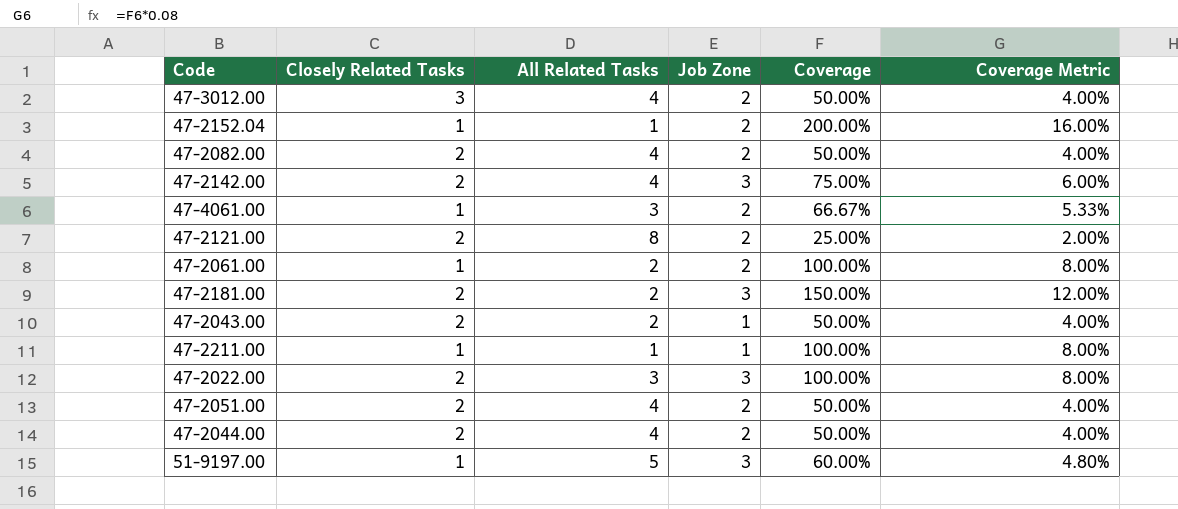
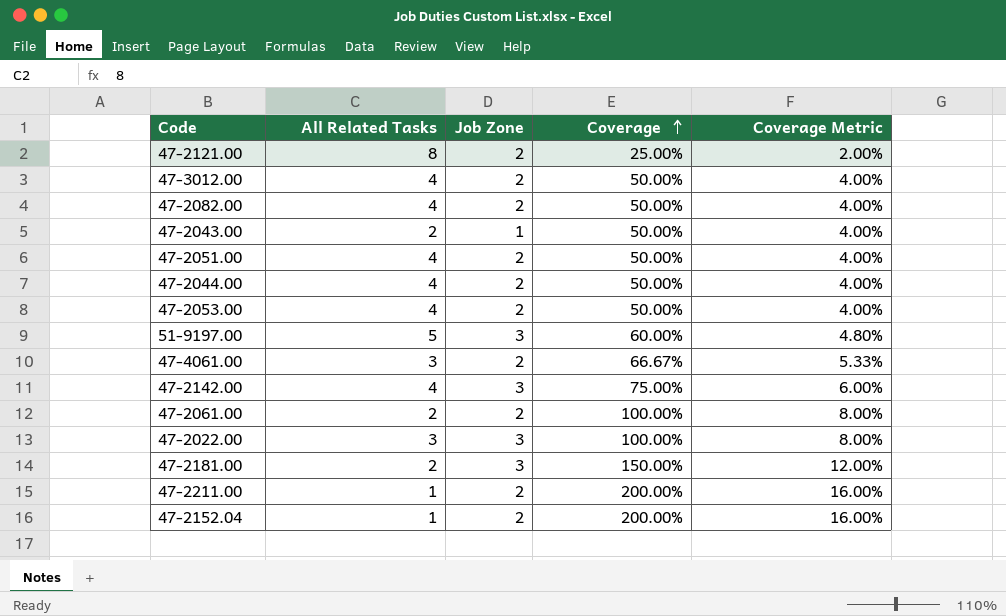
row order: none -> Coverage ascending
column Closely Related Tasks | position: 2 -> none
row 47-2053.00: none -> 4 | 2 | 50.00% | 4.00%
47-2211.00 | Job Zone: 1 -> 2
47-2211.00 | Coverage: 100.00% -> 200.00%
47-2211.00 | Coverage Metric: 8.00% -> 16.00%

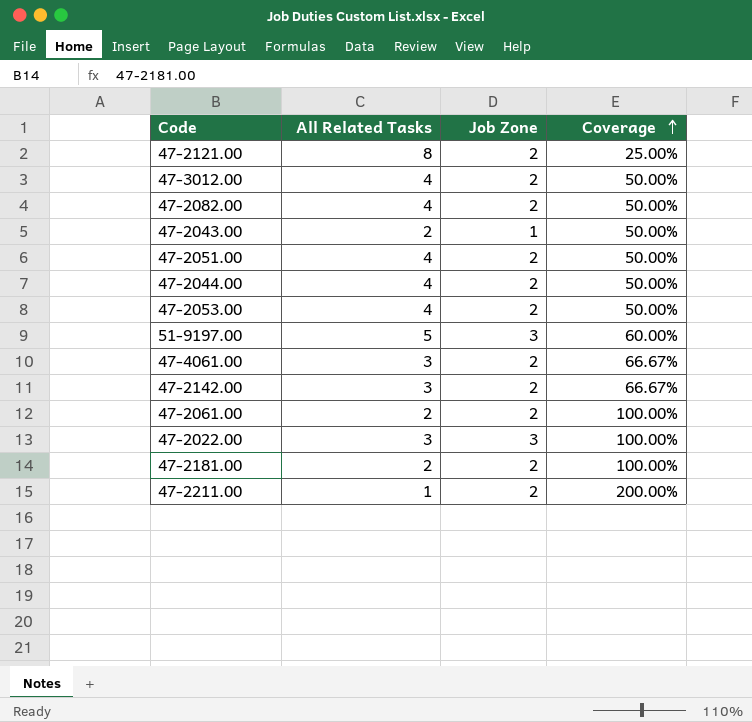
column Coverage Metric | formula: [Coverage] * 0.08 -> none
row 47-2152.04: 1 | 2 | 200.00% | 16.00% -> none
47-2142.00 | All Related Tasks: 4 -> 3
47-2142.00 | Job Zone: 3 -> 2
47-2142.00 | Coverage: 75.00% -> 66.67%
47-2181.00 | Job Zone: 3 -> 2
47-2181.00 | Coverage: 150.00% -> 100.00%

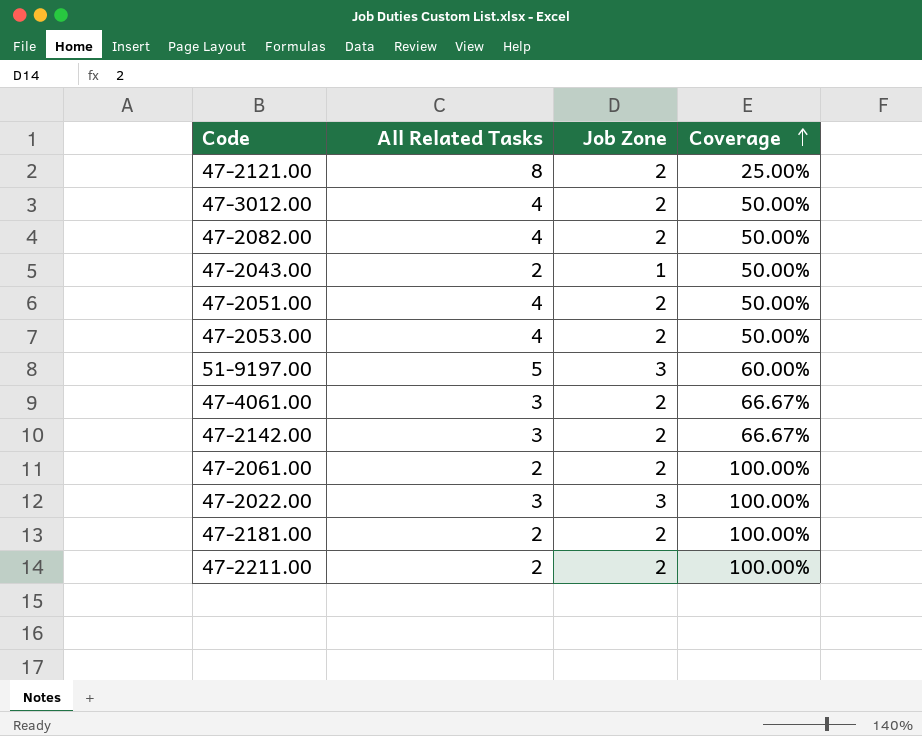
row 47-2044.00: 4 | 2 | 50.00% -> none
47-2211.00 | All Related Tasks: 1 -> 2
47-2211.00 | Coverage: 200.00% -> 100.00%

